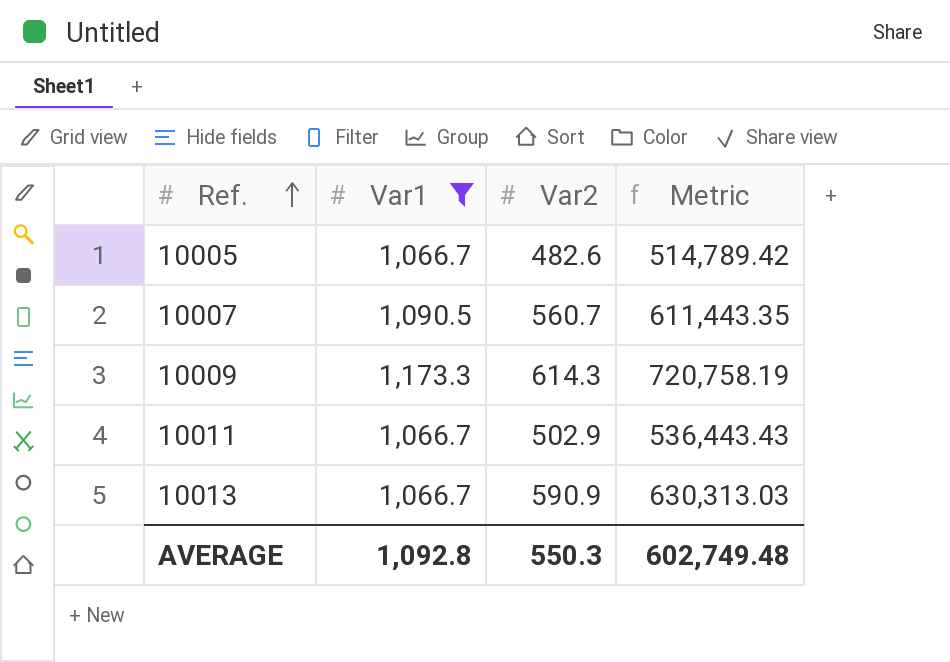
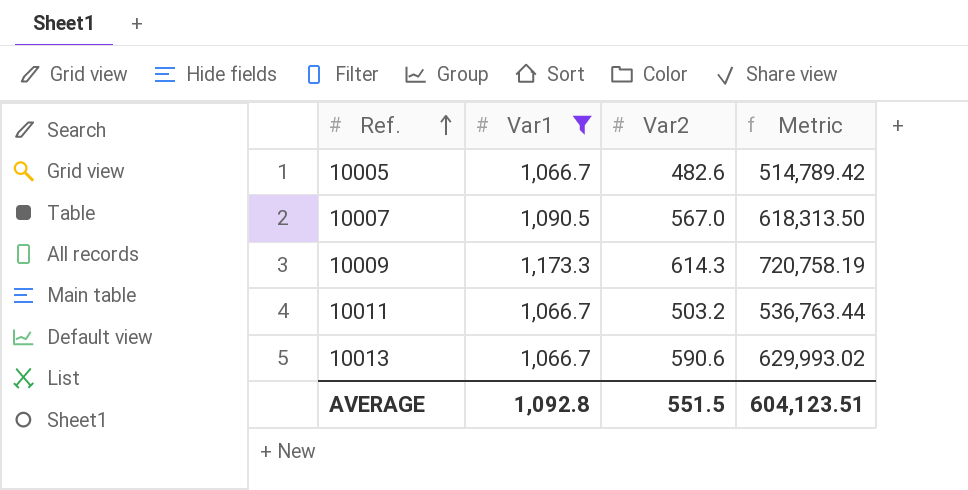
10007 | Var2: 560.7 -> 567.0
10007 | Metric: 611,443.35 -> 618,313.50
10011 | Var2: 502.9 -> 503.2
10011 | Metric: 536,443.43 -> 536,763.44
10013 | Var2: 590.9 -> 590.6
10013 | Metric: 630,313.03 -> 629,993.02
AVERAGE | Var2: 550.3 -> 551.5
AVERAGE | Metric: 602,749.48 -> 604,123.51

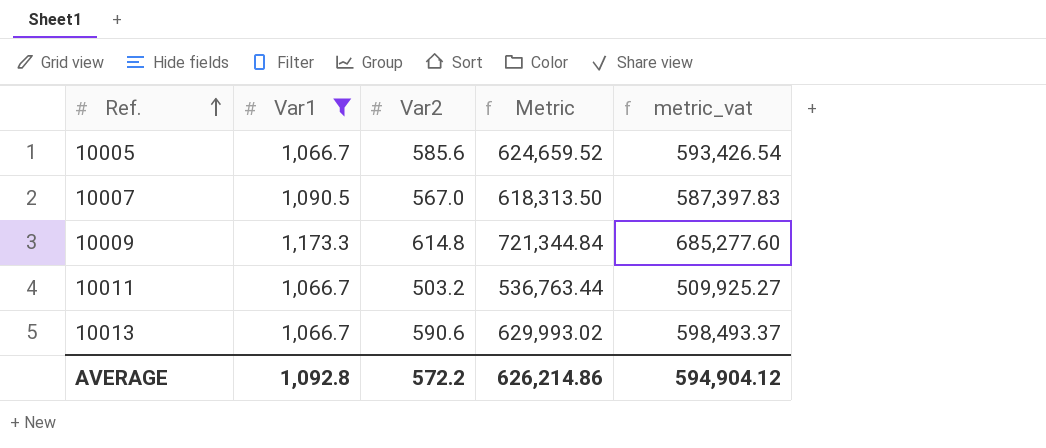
column metric_vat | formula: none -> [Metric] * 0.95
10005 | Var2: 482.6 -> 585.6
10005 | Metric: 514,789.42 -> 624,659.52
10009 | Var2: 614.3 -> 614.8
10009 | Metric: 720,758.19 -> 721,344.84
AVERAGE | Var2: 551.5 -> 572.2
AVERAGE | Metric: 604,123.51 -> 626,214.86

